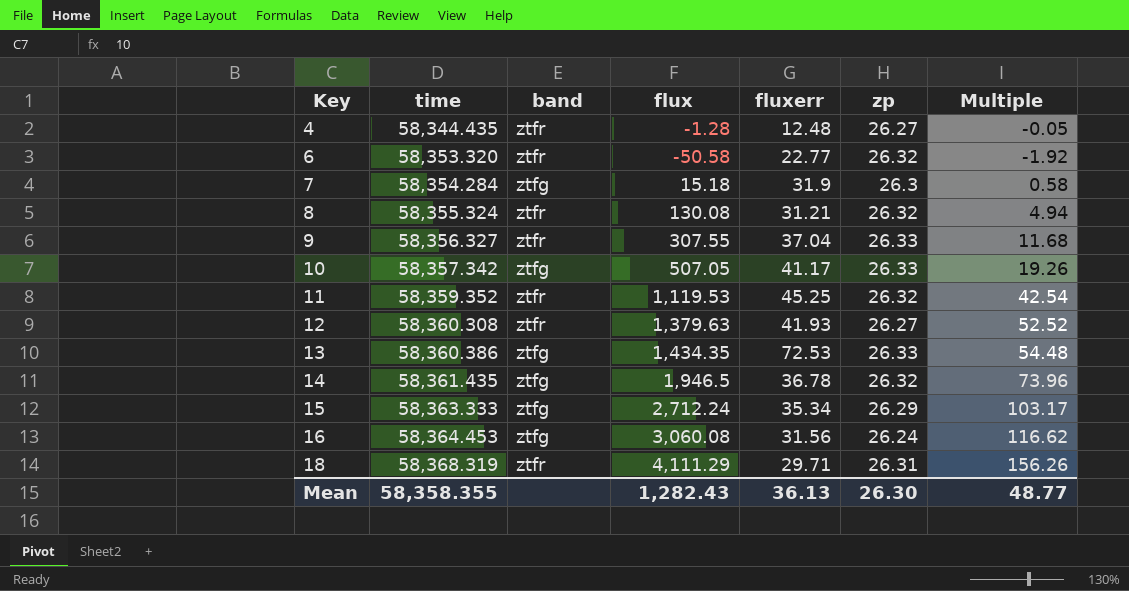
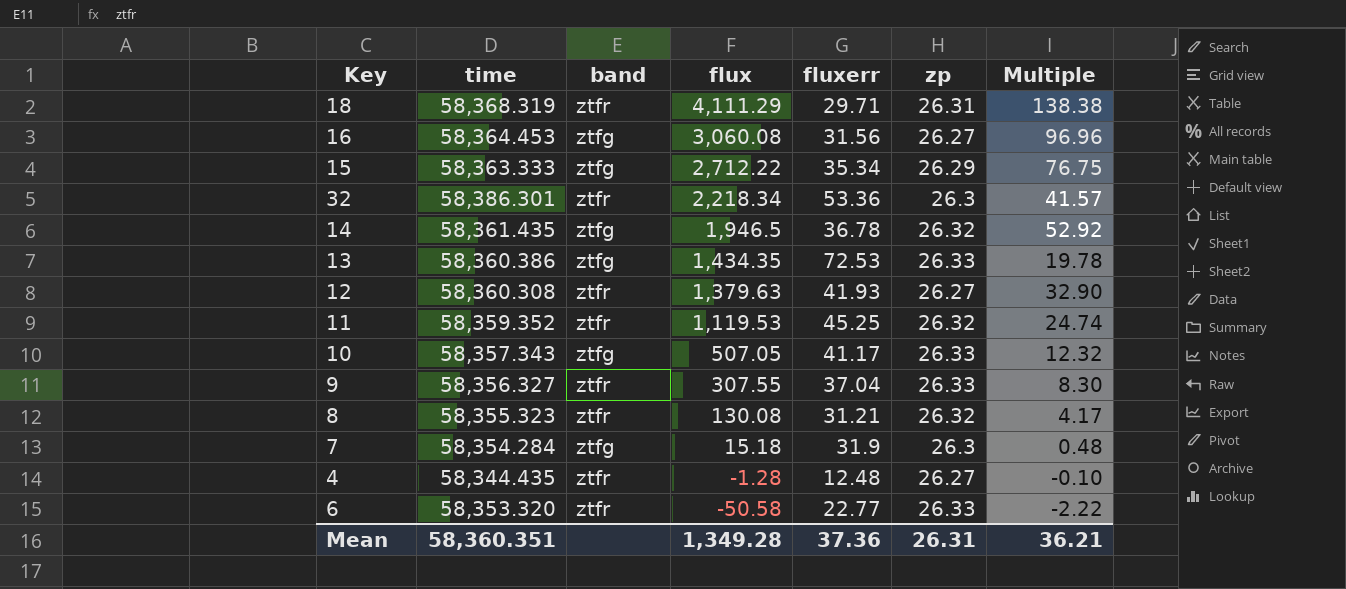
row order: Key ascending -> flux descending
column Multiple | formula: [flux] / [zp] -> [flux] / [fluxerr]
16 | zp: 26.24 -> 26.27
15 | flux: 2,712.24 -> 2,712.22
row 32: none -> 58,386.301 | ztfr | 2,218.34 | 53.36 | 26.3 | 41.57
10 | time: 58,357.342 -> 58,357.343
8 | time: 58,355.324 -> 58,355.323
6 | zp: 26.32 -> 26.33
Mean | time: 58,358.355 -> 58,360.351
Mean | flux: 1,282.43 -> 1,349.28
Mean | fluxerr: 36.13 -> 37.36
Mean | zp: 26.30 -> 26.31
Mean | Multiple: 48.77 -> 36.21

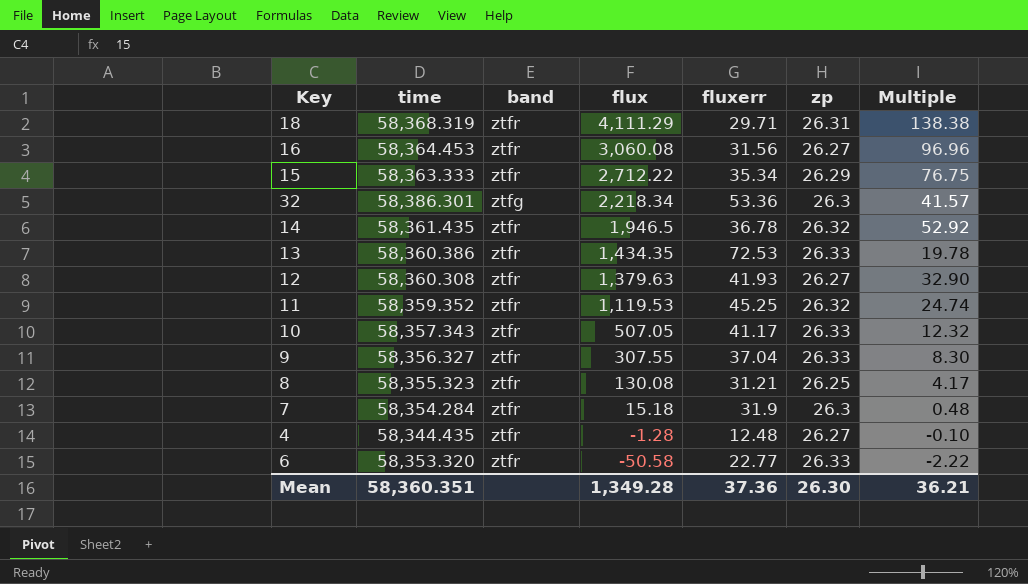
16 | band: ztfg -> ztfr
15 | band: ztfg -> ztfr
32 | band: ztfr -> ztfg
14 | band: ztfg -> ztfr
13 | band: ztfg -> ztfr
10 | band: ztfg -> ztfr
8 | zp: 26.32 -> 26.25
7 | band: ztfg -> ztfr
Mean | zp: 26.31 -> 26.30

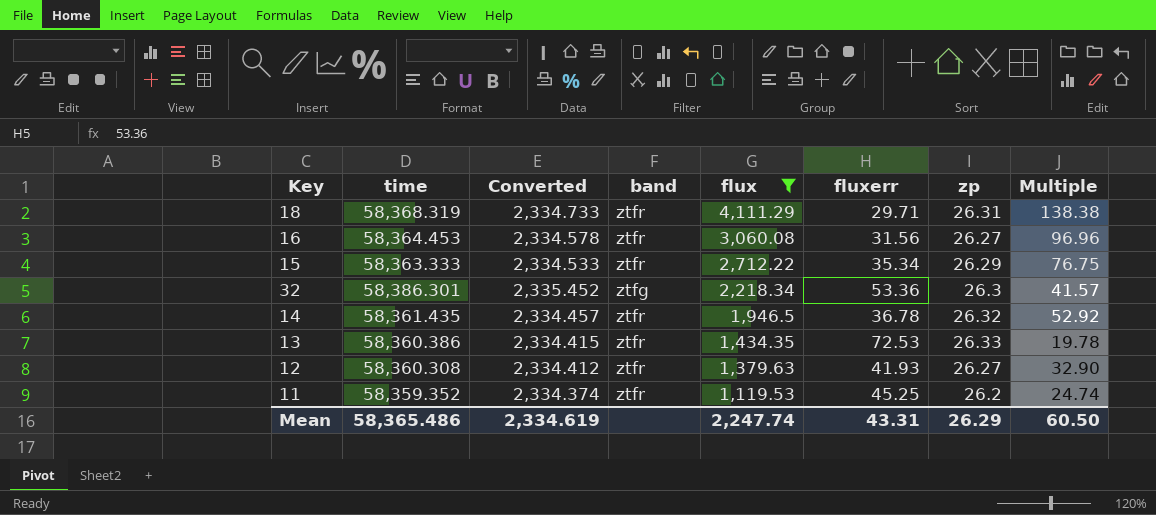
filter: none -> flux >= 1,119.53
column Converted | formula: none -> [time] * 0.04
11 | zp: 26.32 -> 26.2
Mean | time: 58,360.351 -> 58,365.486
Mean | flux: 1,349.28 -> 2,247.74
Mean | fluxerr: 37.36 -> 43.31
Mean | zp: 26.30 -> 26.29
Mean | Multiple: 36.21 -> 60.50

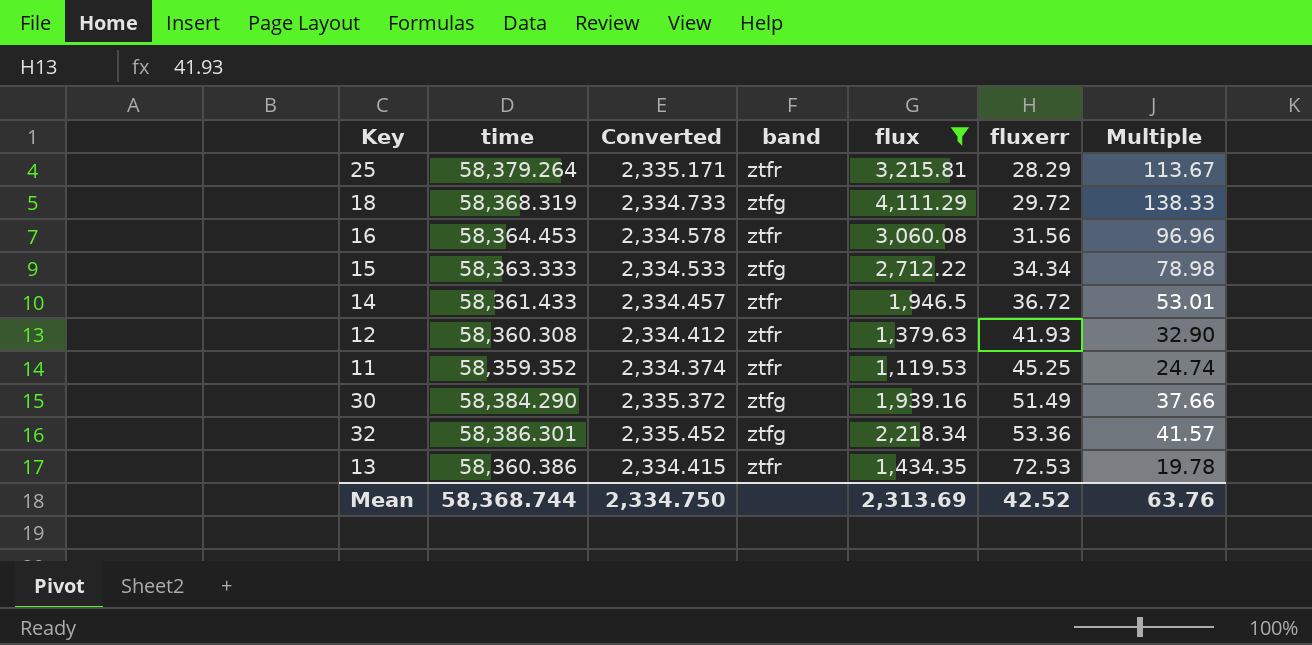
row order: flux descending -> fluxerr ascending
column zp | position: 7 -> none
row 25: none -> 58,379.264 | 2,335.171 | ztfr | 3,215.81 | 28.29 | 113.67
18 | band: ztfr -> ztfg
18 | fluxerr: 29.71 -> 29.72
18 | Multiple: 138.38 -> 138.33
15 | band: ztfr -> ztfg
15 | fluxerr: 35.34 -> 34.34
15 | Multiple: 76.75 -> 78.98
14 | time: 58,361.435 -> 58,361.433
14 | fluxerr: 36.78 -> 36.72
14 | Multiple: 52.92 -> 53.01
row 30: none -> 58,384.290 | 2,335.372 | ztfg | 1,939.16 | 51.49 | 37.66
Mean | time: 58,365.486 -> 58,368.744
Mean | Converted: 2,334.619 -> 2,334.750
Mean | flux: 2,247.74 -> 2,313.69
Mean | fluxerr: 43.31 -> 42.52
Mean | Multiple: 60.50 -> 63.76

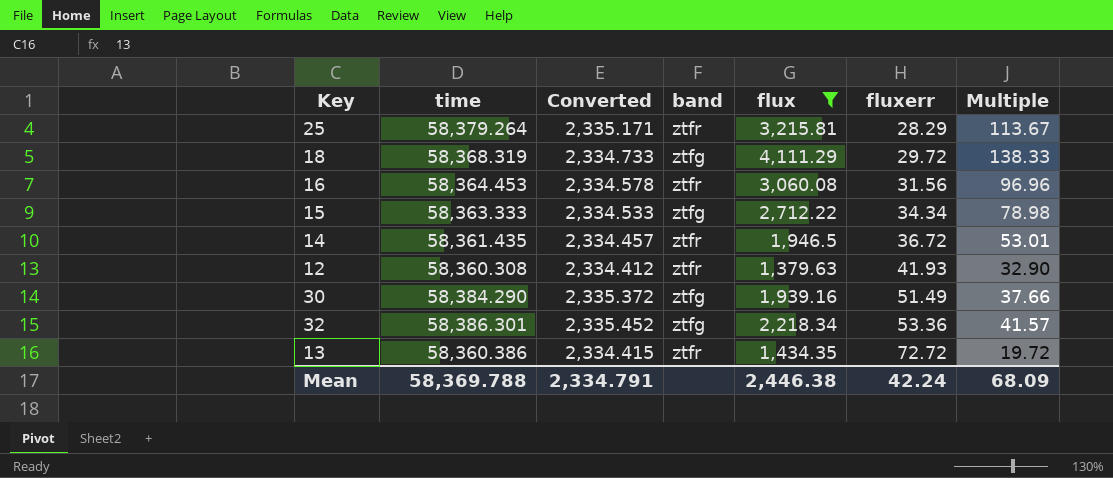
row 11: 58,359.352 | 2,334.374 | ztfr | 1,119.53 | 45.25 | 24.74 -> none
14 | time: 58,361.433 -> 58,361.435
13 | fluxerr: 72.53 -> 72.72
13 | Multiple: 19.78 -> 19.72
Mean | time: 58,368.744 -> 58,369.788
Mean | Converted: 2,334.750 -> 2,334.791
Mean | flux: 2,313.69 -> 2,446.38
Mean | fluxerr: 42.52 -> 42.24
Mean | Multiple: 63.76 -> 68.09

